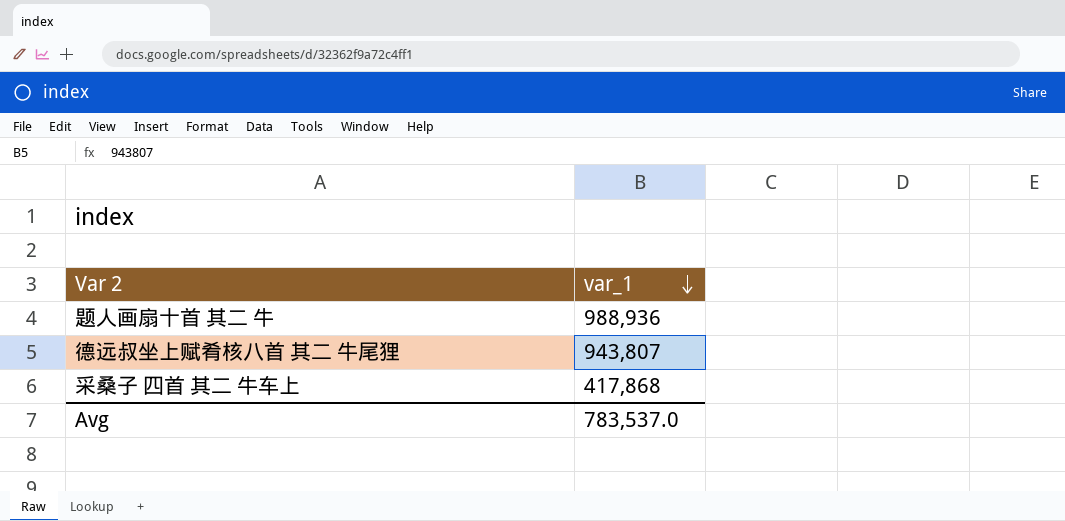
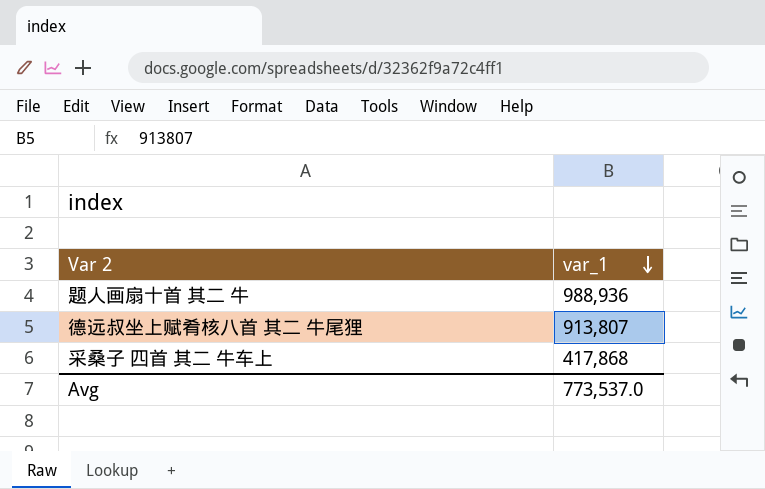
德远叔坐上赋肴核八首 其二 牛尾狸 | var_1: 943,807 -> 913,807
Avg | var_1: 783,537.0 -> 773,537.0

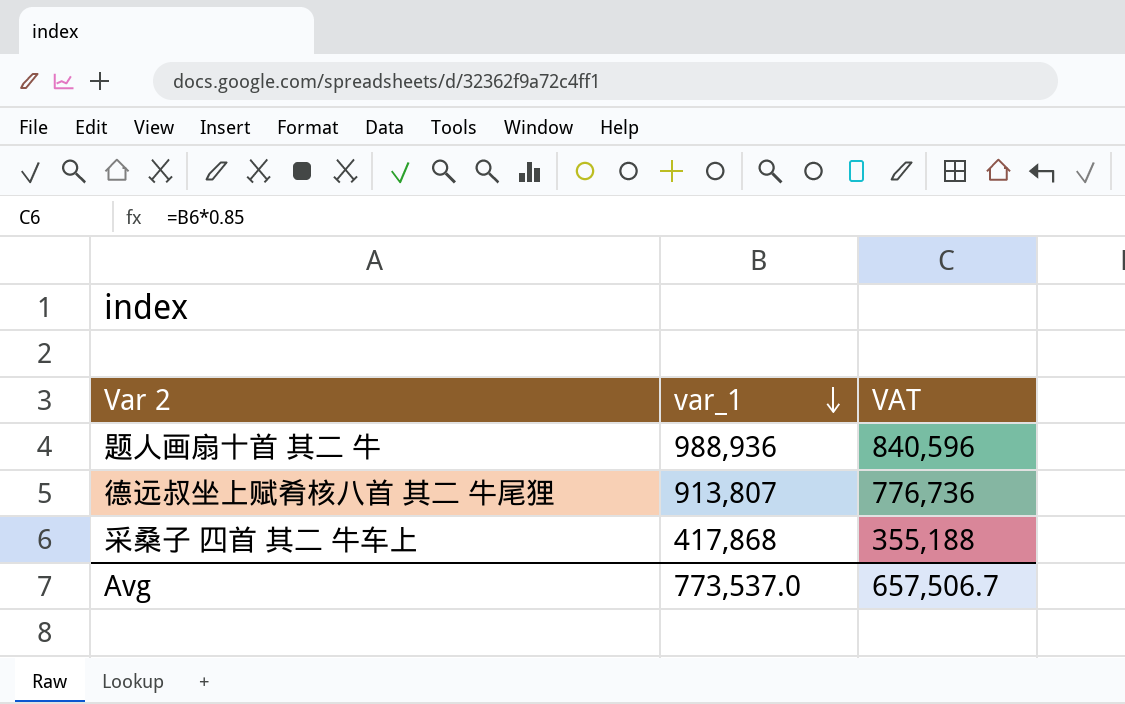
column VAT | formula: none -> [var_1] * 0.85

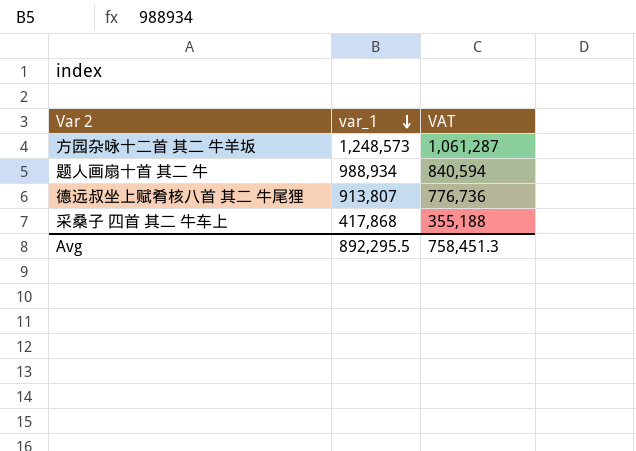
row 方园杂咏十二首 其二 牛羊坂: none -> 1,248,573 | 1,061,287
题人画扇十首 其二 牛 | var_1: 988,936 -> 988,934
题人画扇十首 其二 牛 | VAT: 840,596 -> 840,594
Avg | var_1: 773,537.0 -> 892,295.5
Avg | VAT: 657,506.7 -> 758,451.3

